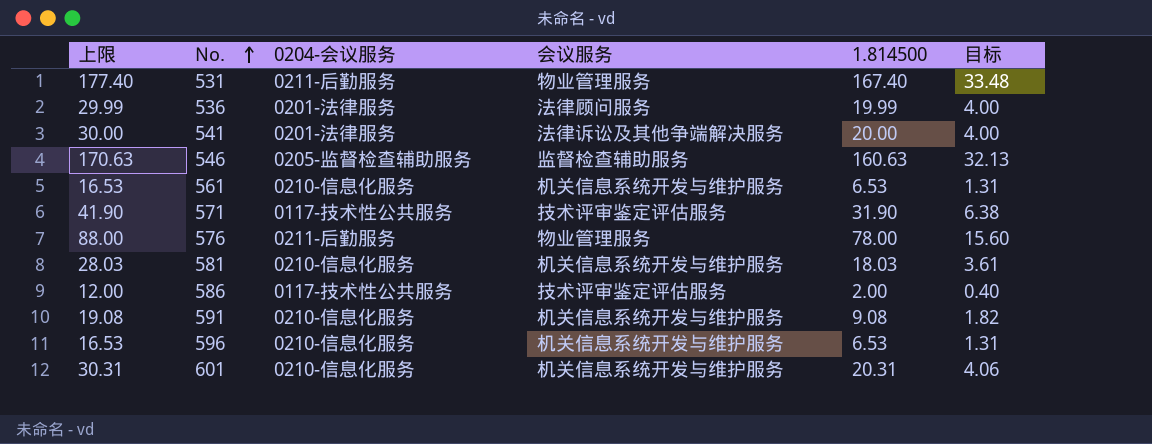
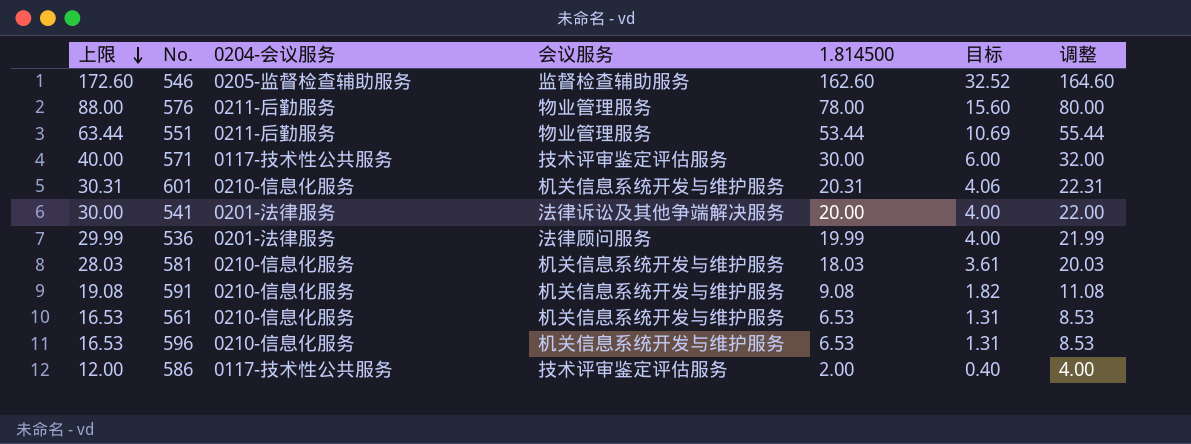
row order: No. ascending -> 上限 descending
column 调整 | formula: none -> [1.814500] + 2
row 531: 177.40 | 0211-后勤服务 | 物业管理服务 | 167.40 | 33.48 -> none
546 | 上限: 170.63 -> 172.60
546 | 1.814500: 160.63 -> 162.60
546 | 目标: 32.13 -> 32.52
row 551: none -> 63.44 | 0211-后勤服务 | 物业管理服务 | 53.44 | 10.69 | 55.44
571 | 上限: 41.90 -> 40.00
571 | 1.814500: 31.90 -> 30.00
571 | 目标: 6.38 -> 6.00

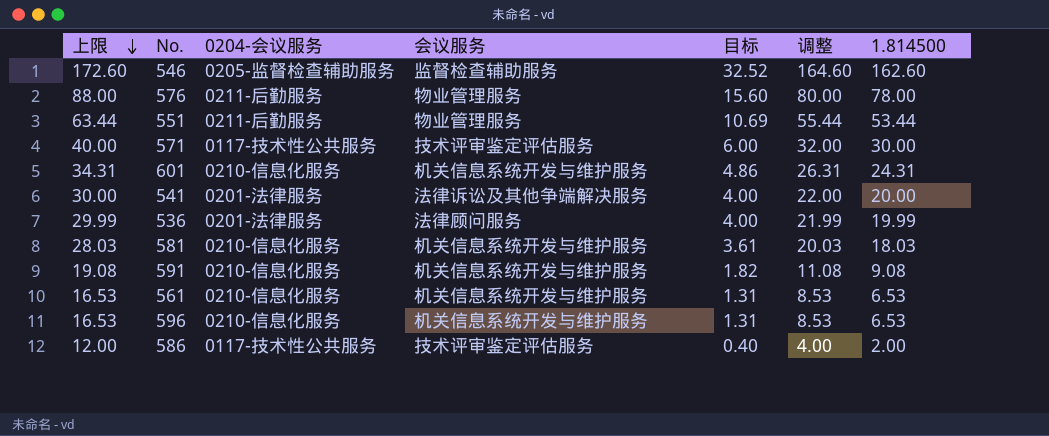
column 1.814500 | position: 5 -> 7
601 | 上限: 30.31 -> 34.31
601 | 目标: 4.06 -> 4.86
601 | 调整: 22.31 -> 26.31
601 | 1.814500: 20.31 -> 24.31

